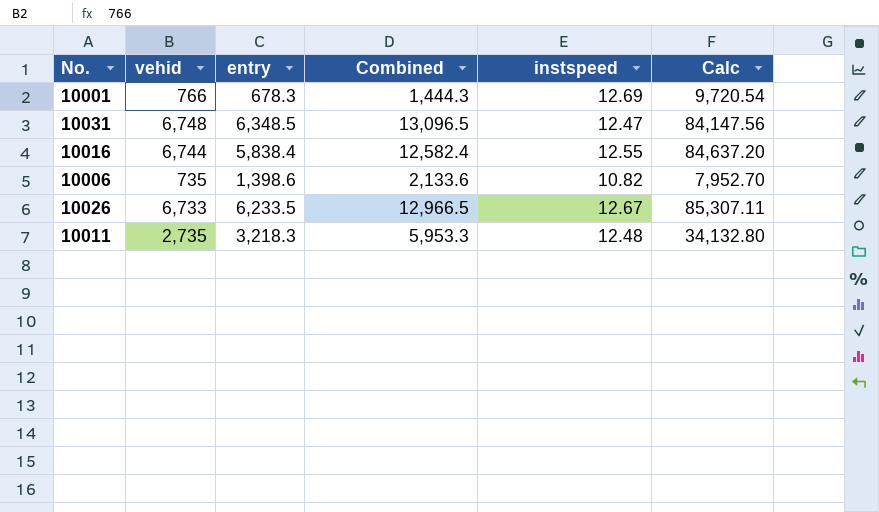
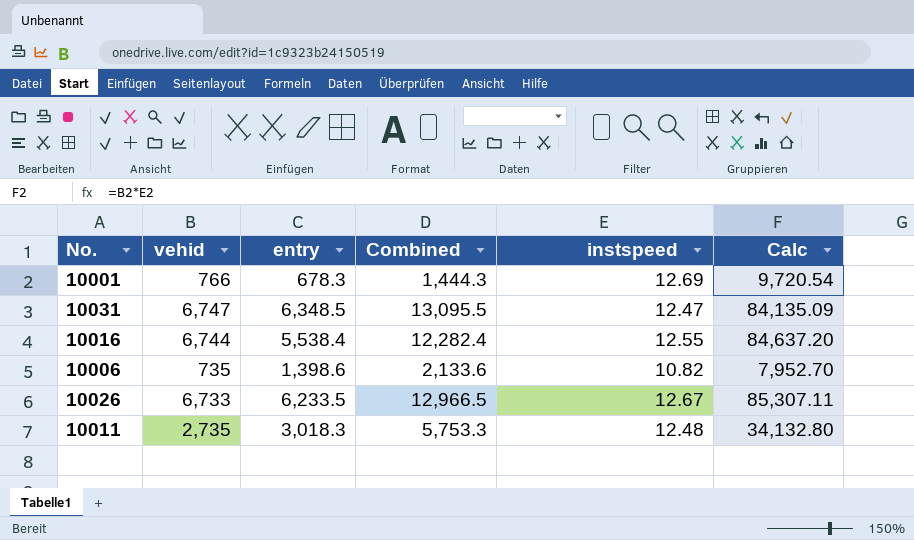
10031 | vehid: 6,748 -> 6,747
10031 | Combined: 13,096.5 -> 13,095.5
10031 | Calc: 84,147.56 -> 84,135.09
10016 | entry: 5,838.4 -> 5,538.4
10016 | Combined: 12,582.4 -> 12,282.4
10011 | entry: 3,218.3 -> 3,018.3
10011 | Combined: 5,953.3 -> 5,753.3

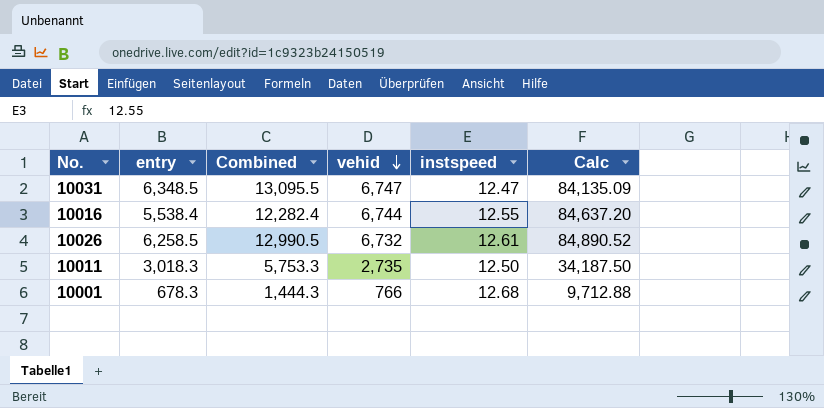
row order: none -> vehid descending
column vehid | position: 2 -> 4
row 10006: 735 | 1,398.6 | 2,133.6 | 10.82 | 7,952.70 -> none
10026 | entry: 6,233.5 -> 6,258.5
10026 | Combined: 12,966.5 -> 12,990.5
10026 | vehid: 6,733 -> 6,732
10026 | instspeed: 12.67 -> 12.61
10026 | Calc: 85,307.11 -> 84,890.52
10011 | instspeed: 12.48 -> 12.50
10011 | Calc: 34,132.80 -> 34,187.50
10001 | instspeed: 12.69 -> 12.68
10001 | Calc: 9,720.54 -> 9,712.88

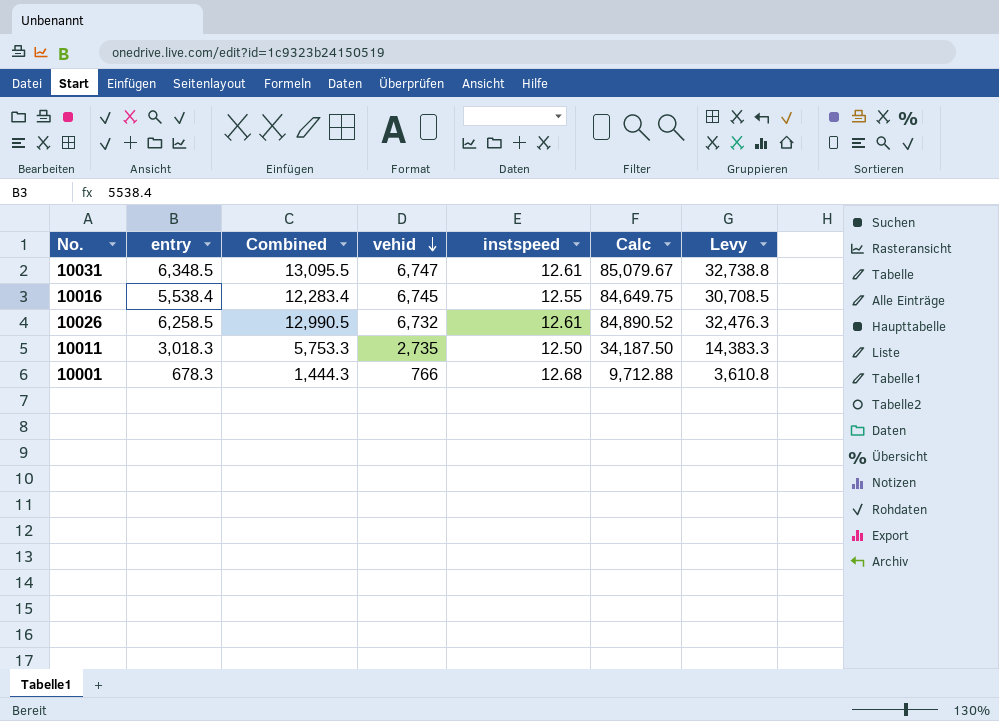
column Levy | formula: none -> [Combined] * 2.5
10031 | instspeed: 12.47 -> 12.61
10031 | Calc: 84,135.09 -> 85,079.67
10016 | Combined: 12,282.4 -> 12,283.4
10016 | vehid: 6,744 -> 6,745
10016 | Calc: 84,637.20 -> 84,649.75

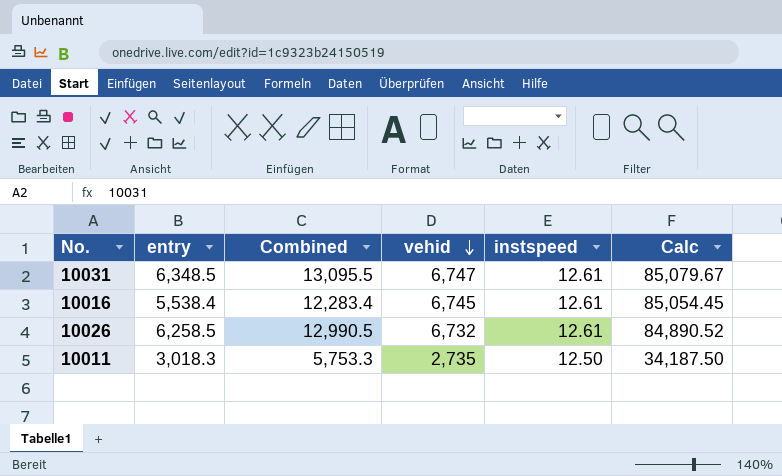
column Levy | formula: [Combined] * 2.5 -> none
row 10001: 678.3 | 1,444.3 | 766 | 12.68 | 9,712.88 | 3,610.8 -> none
10016 | instspeed: 12.55 -> 12.61
10016 | Calc: 84,649.75 -> 85,054.45

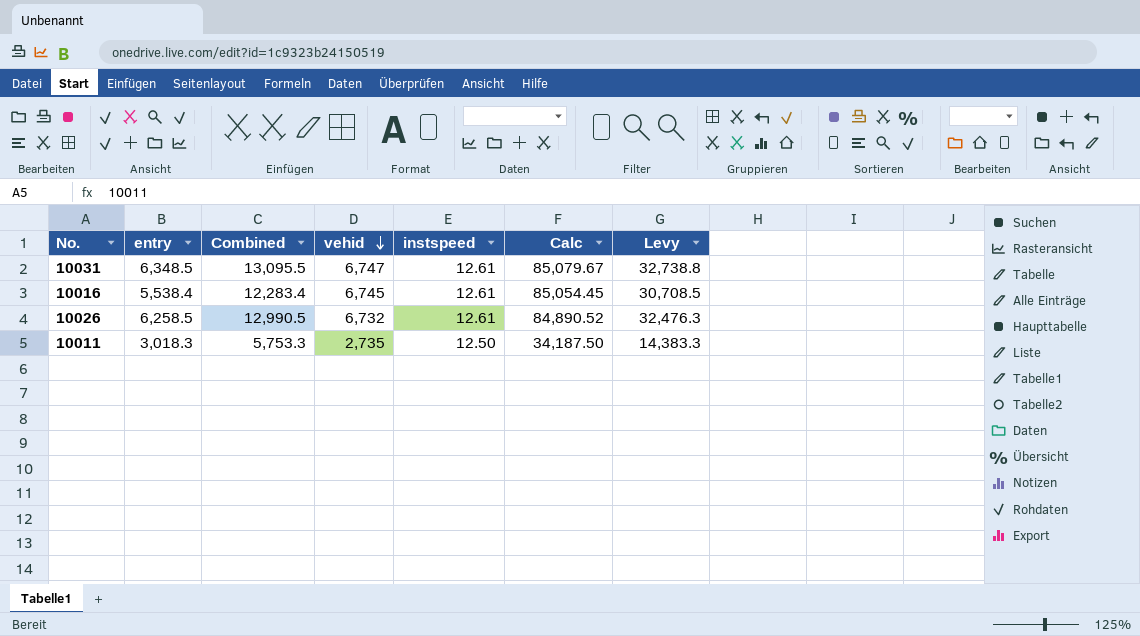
column Levy | formula: none -> [Combined] * 2.5

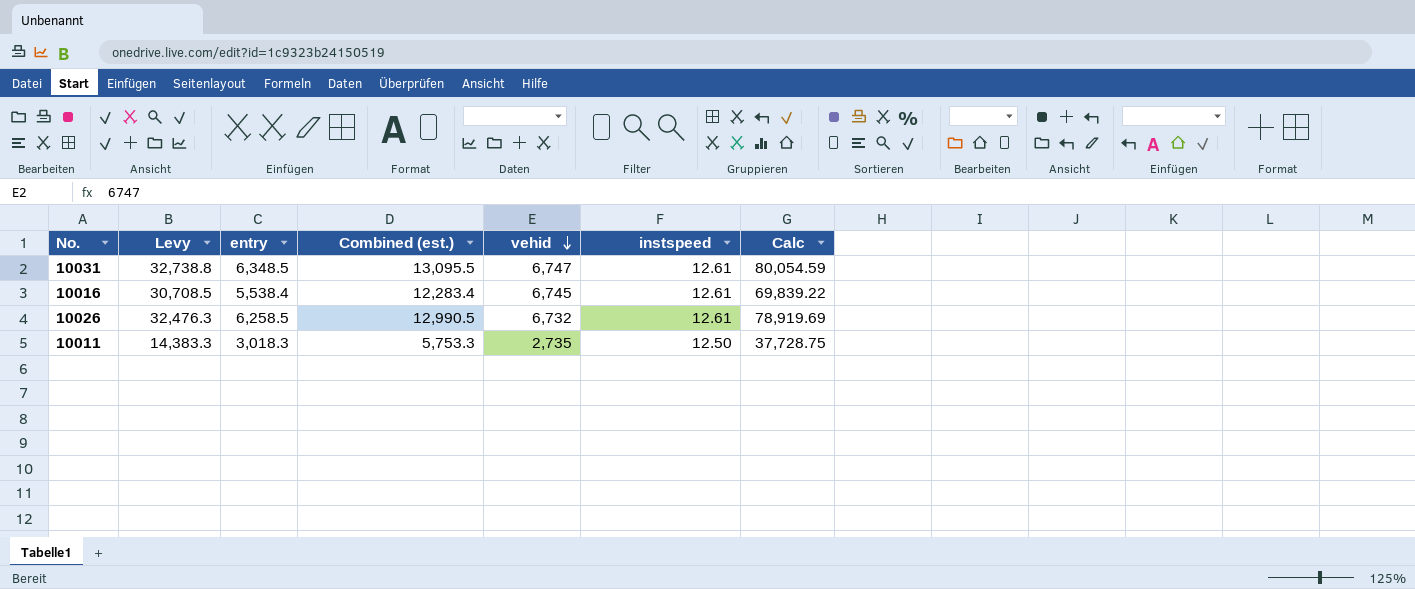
column Levy | position: 7 -> 2
column name: Combined -> Combined (est.)
column Calc | formula: [vehid] * [instspeed] -> [entry] * [instspeed]

